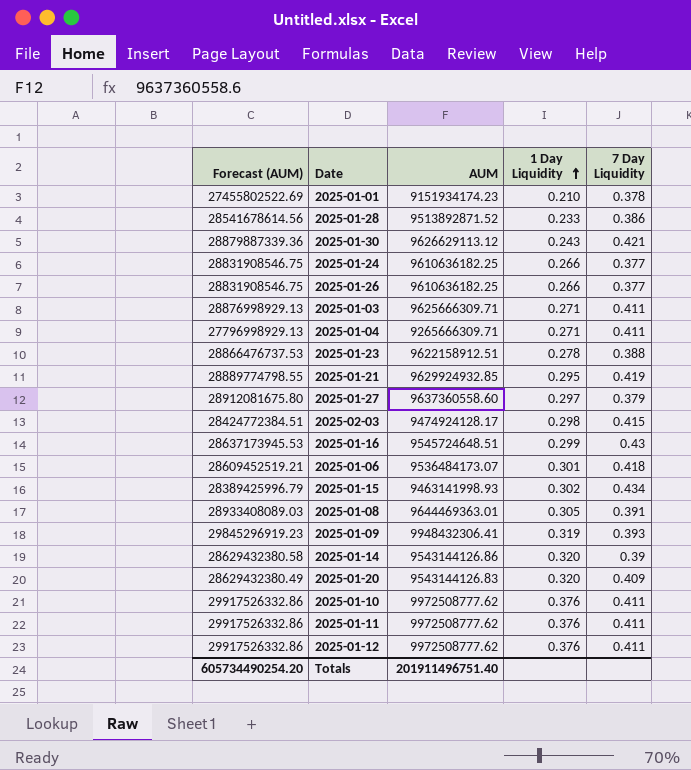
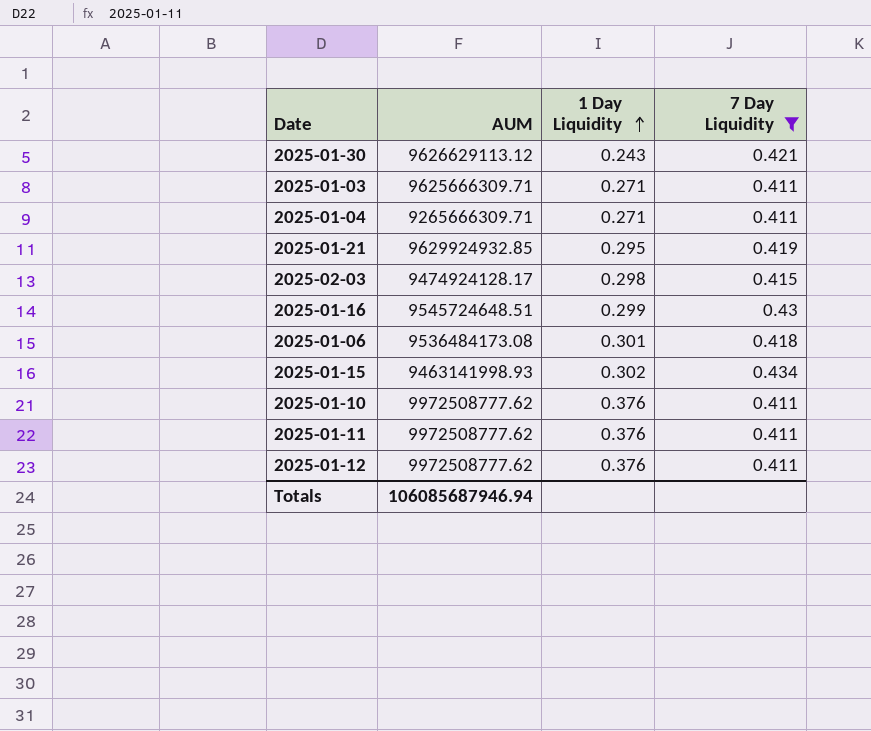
filter: none -> 7 Day Liquidity >= 0.411
column Forecast (AUM) | formula: [AUM] * 3 -> none
2025-01-06 | AUM: 9536484173.07 -> 9536484173.08
Totals | AUM: 201911496751.40 -> 106085687946.94

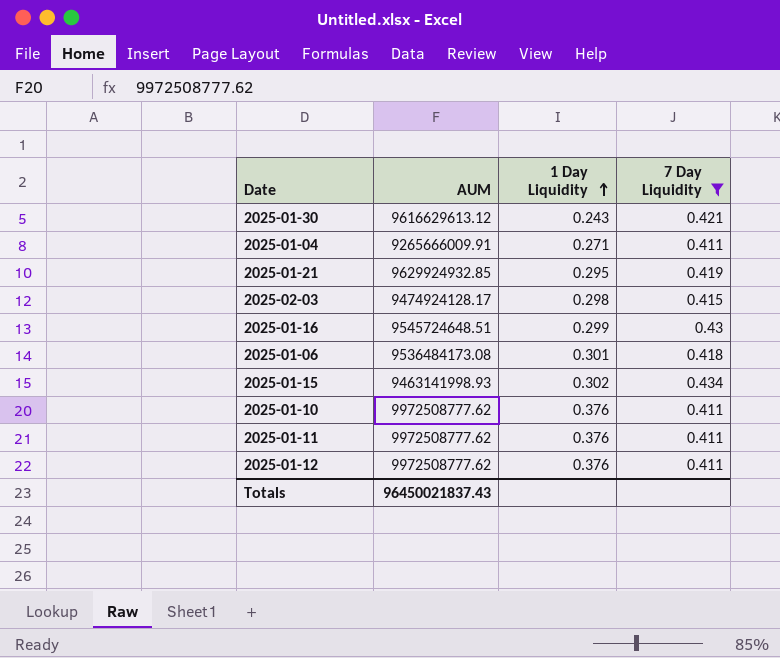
row 2025-01-03: 9625666309.71 | 0.271 | 0.411 -> none
2025-01-30 | AUM: 9626629113.12 -> 9616629613.12
2025-01-04 | AUM: 9265666309.71 -> 9265666009.91
Totals | AUM: 106085687946.94 -> 96450021837.43

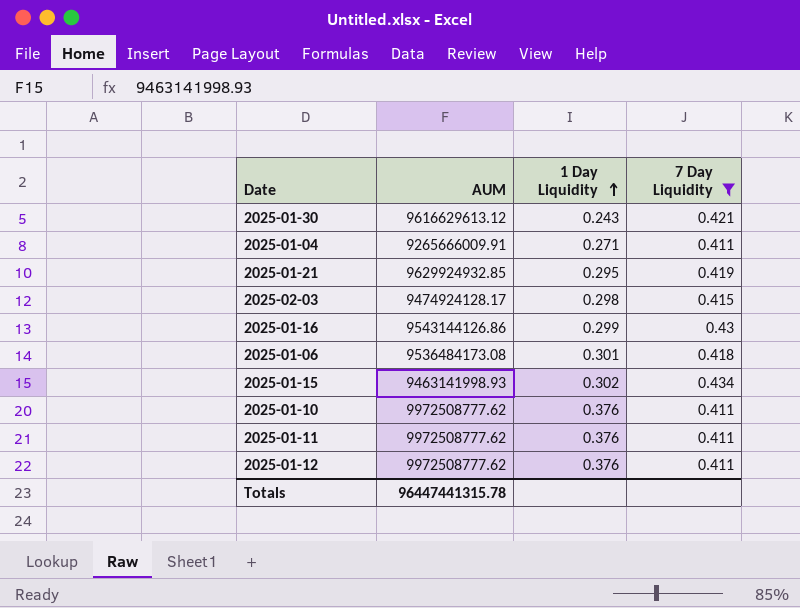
2025-01-16 | AUM: 9545724648.51 -> 9543144126.86
Totals | AUM: 96450021837.43 -> 96447441315.78

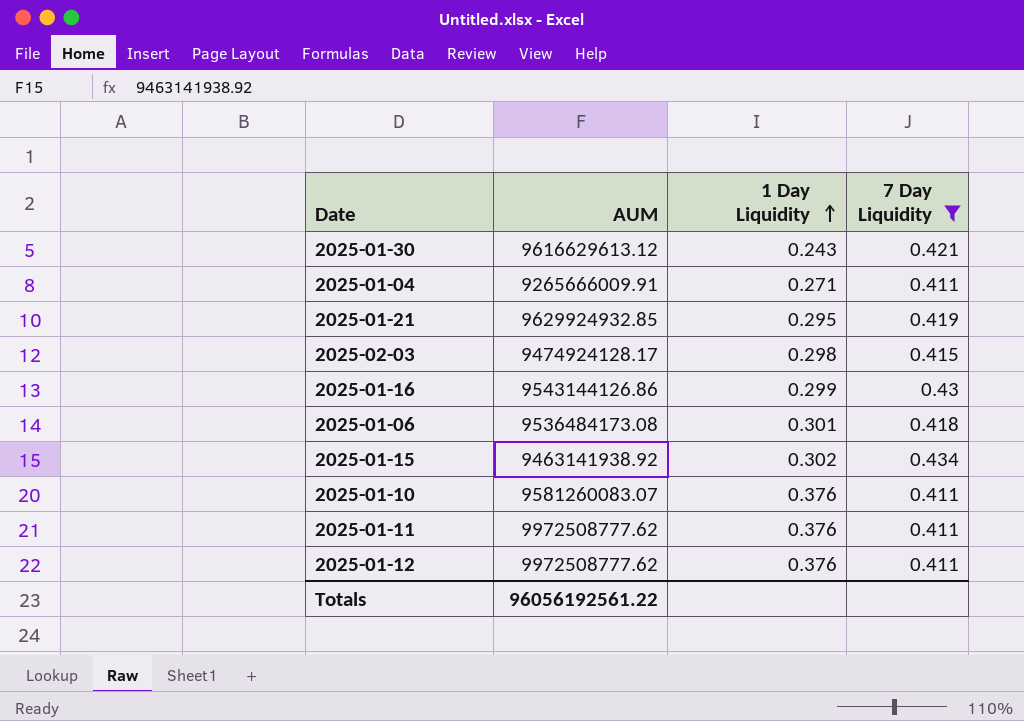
2025-01-15 | AUM: 9463141998.93 -> 9463141938.92
2025-01-10 | AUM: 9972508777.62 -> 9581260083.07
Totals | AUM: 96447441315.78 -> 96056192561.22

